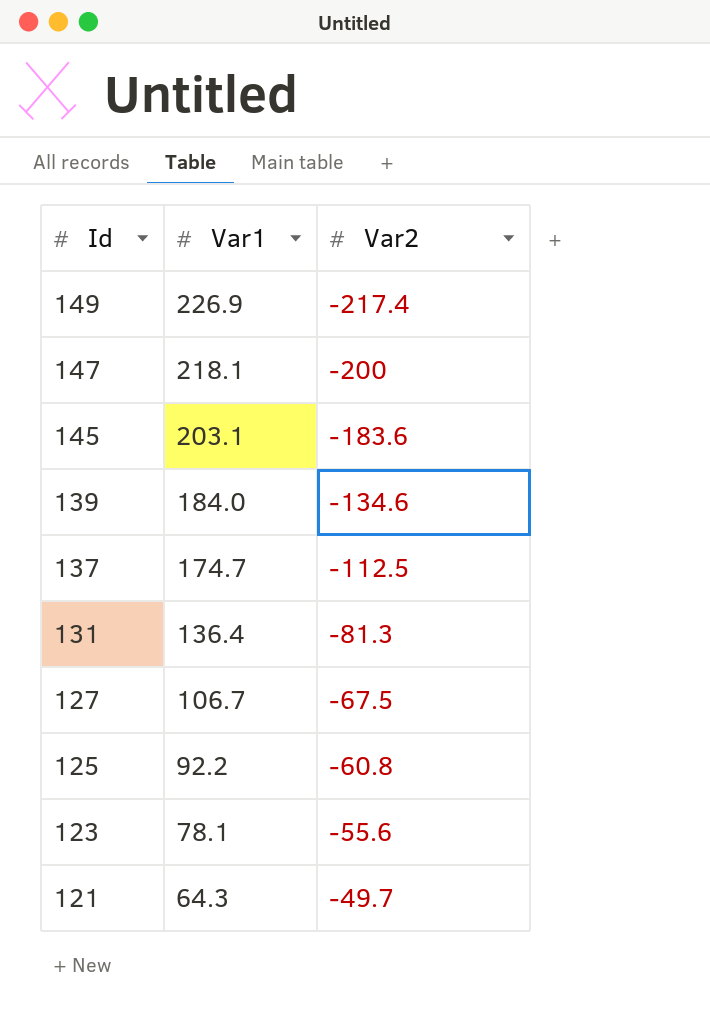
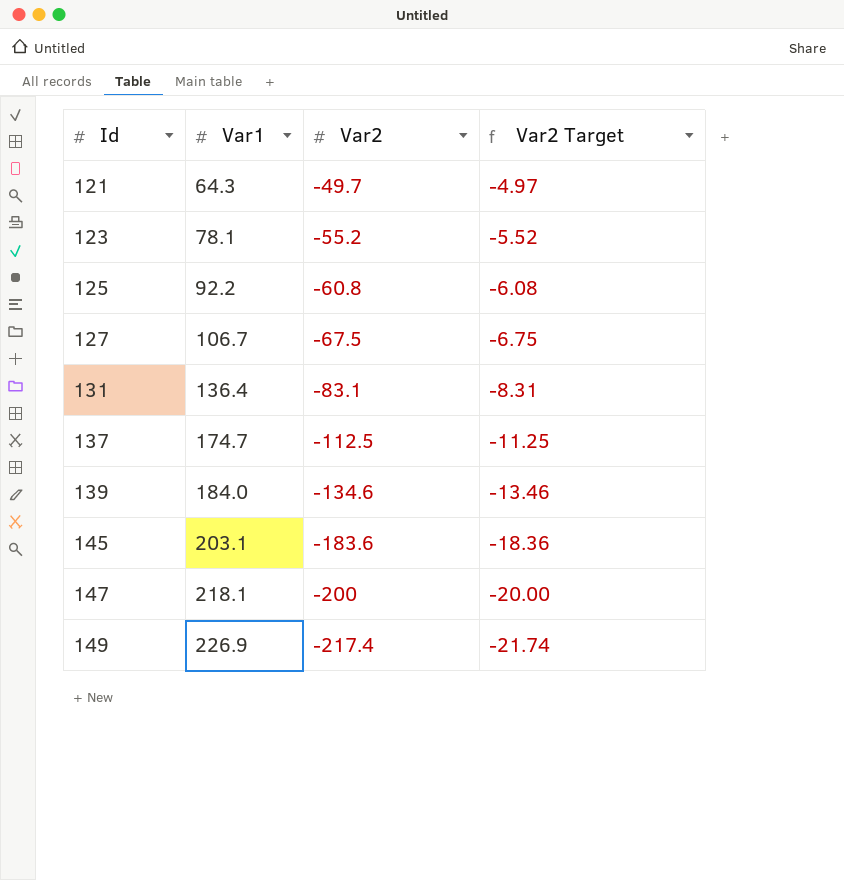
row order: Id descending -> Id ascending
column Var2 Target | formula: none -> [Var2] * 0.1
123 | Var2: -55.6 -> -55.2
131 | Var2: -81.3 -> -83.1

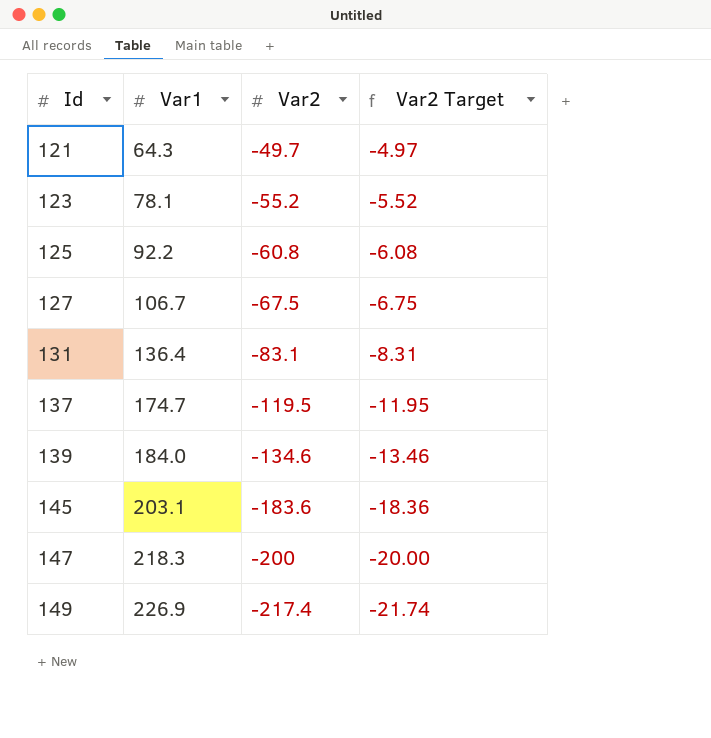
137 | Var2: -112.5 -> -119.5
137 | Var2 Target: -11.25 -> -11.95
147 | Var1: 218.1 -> 218.3

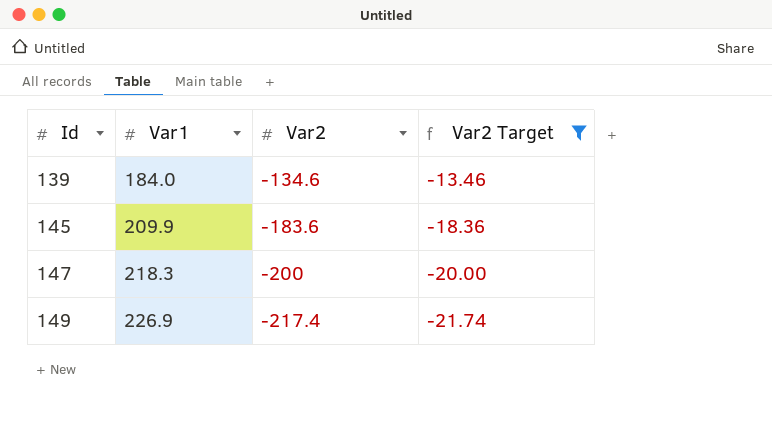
filter: none -> Var2 Target <= -13.46
145 | Var1: 203.1 -> 209.9

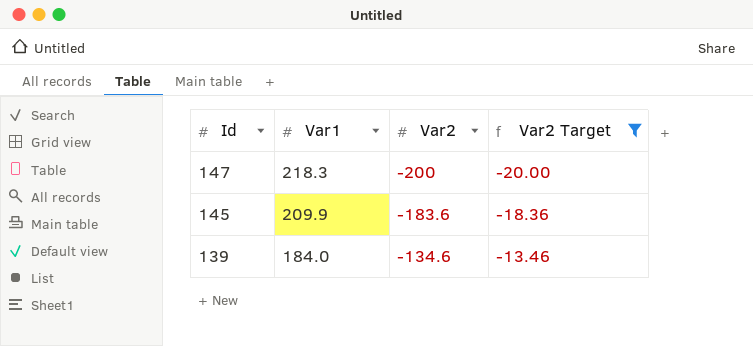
row order: Id ascending -> Id descending
row 149: 226.9 | -217.4 | -21.74 -> none

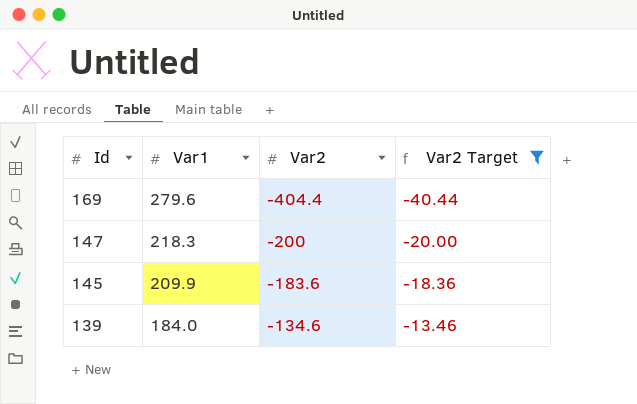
row 169: none -> 279.6 | -404.4 | -40.44

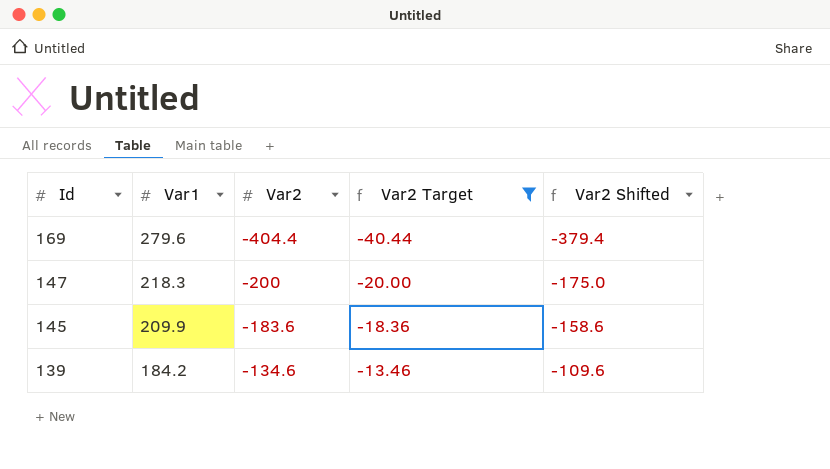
column Var2 Shifted | formula: none -> [Var2] + 25
139 | Var1: 184.0 -> 184.2

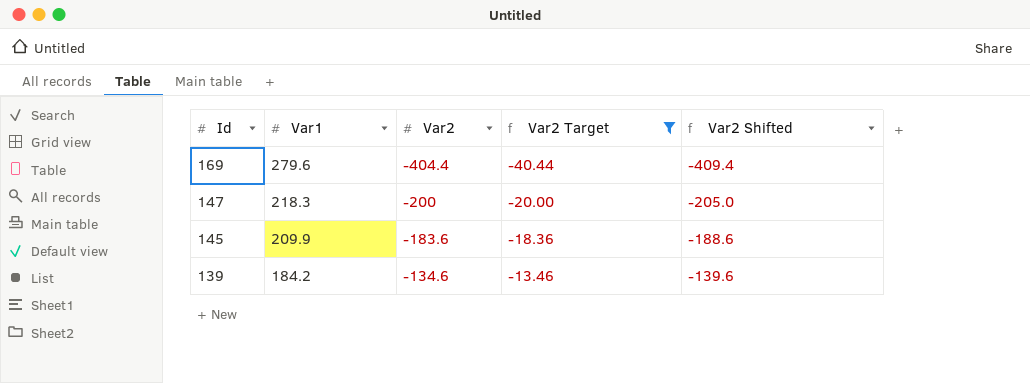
column Var2 Shifted | formula: [Var2] + 25 -> [Var2] - 5

